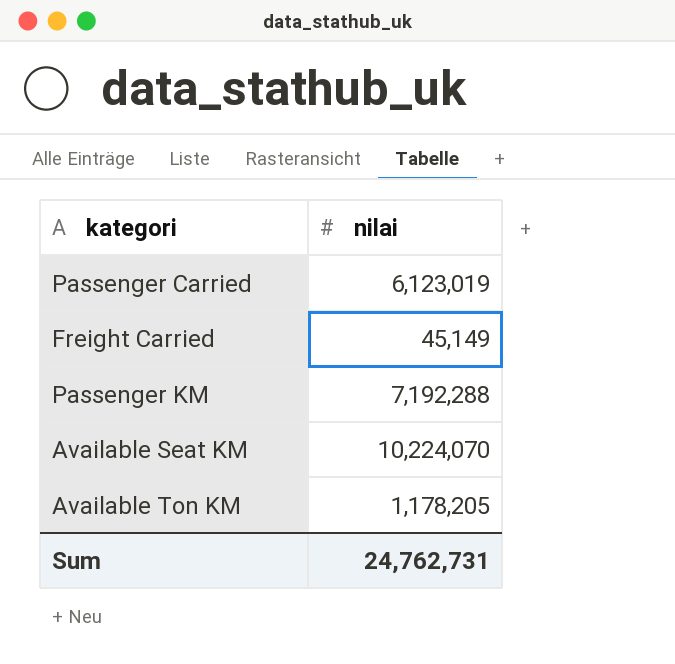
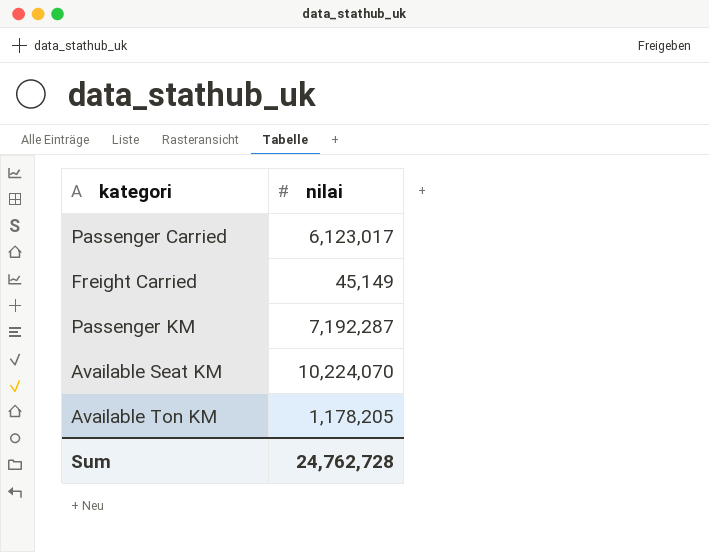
Passenger Carried | nilai: 6,123,019 -> 6,123,017
Passenger KM | nilai: 7,192,288 -> 7,192,287
Sum | nilai: 24,762,731 -> 24,762,728

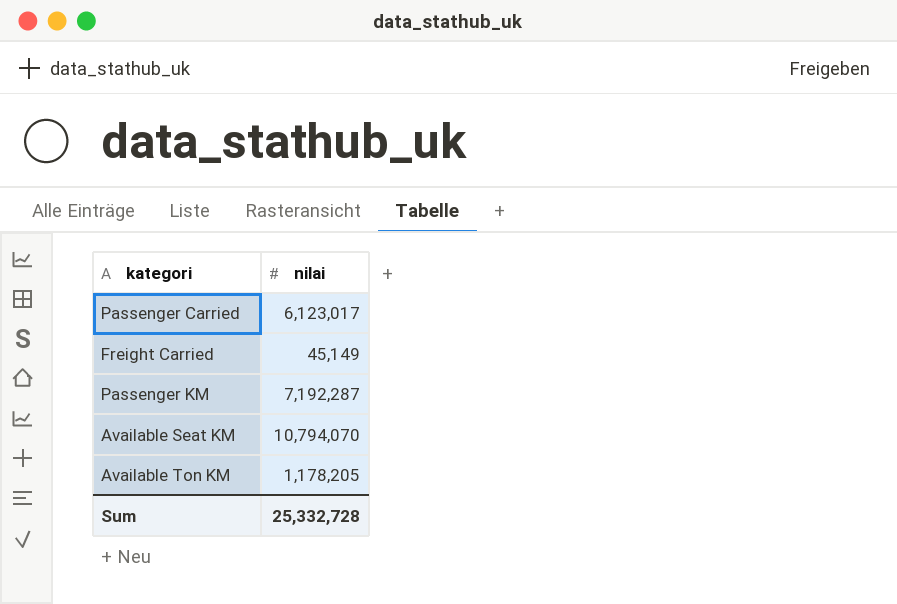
Available Seat KM | nilai: 10,224,070 -> 10,794,070
Sum | nilai: 24,762,728 -> 25,332,728

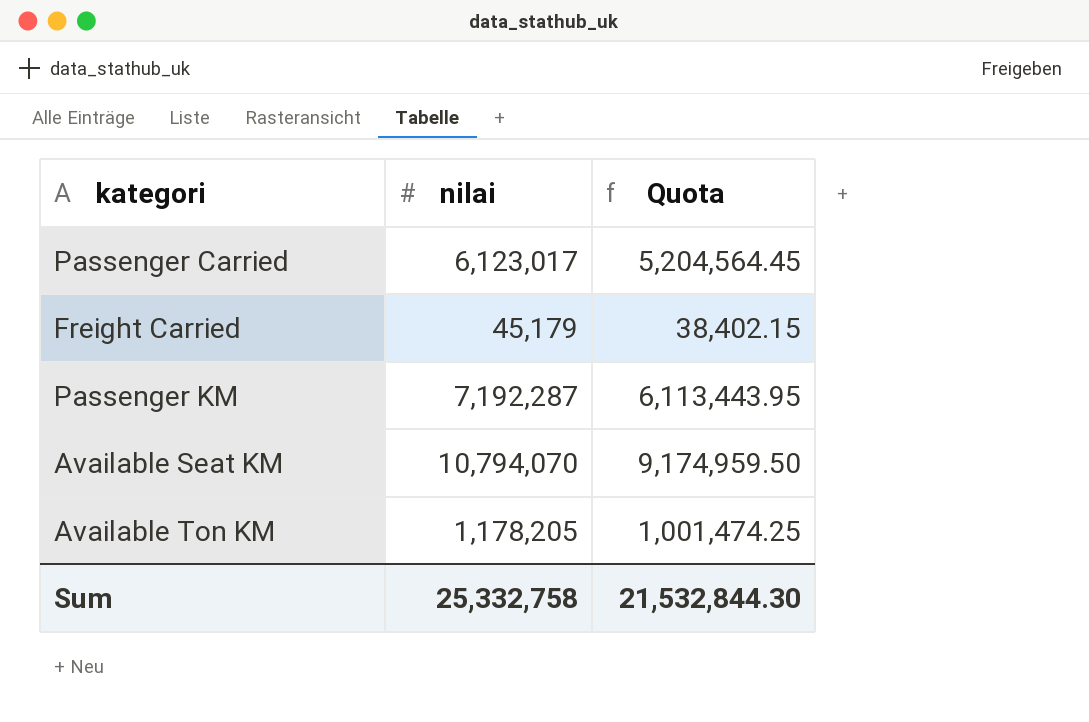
column Quota | formula: none -> [nilai] * 0.85
Freight Carried | nilai: 45,149 -> 45,179
Sum | nilai: 25,332,728 -> 25,332,758

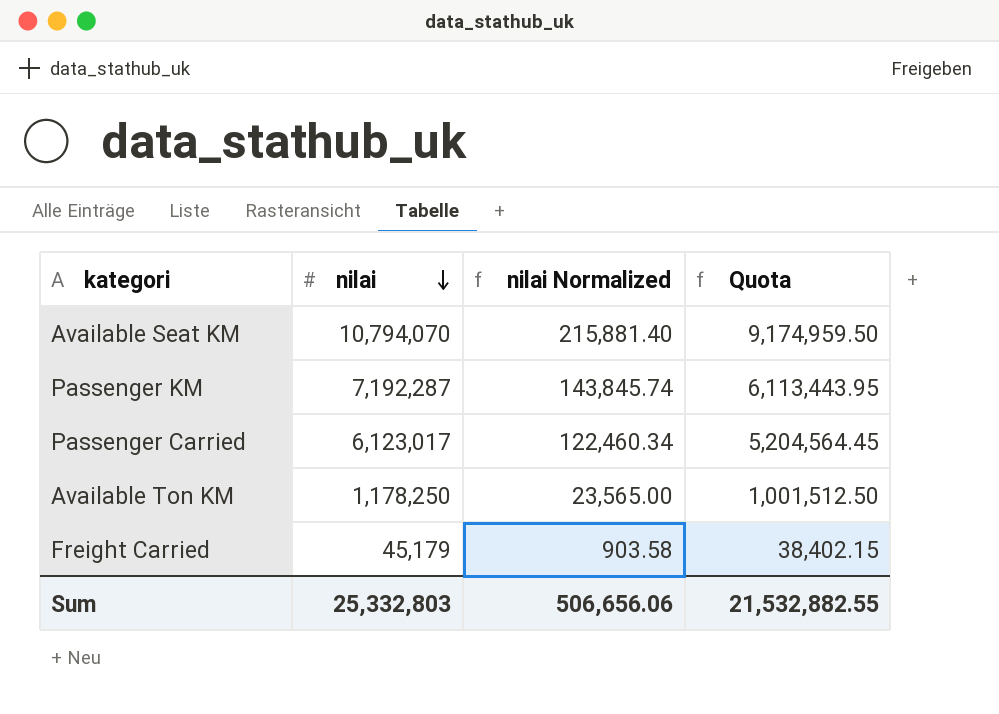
row order: none -> nilai descending
column nilai Normalized | formula: none -> [nilai] * 0.02
Available Ton KM | nilai: 1,178,205 -> 1,178,250
Available Ton KM | Quota: 1,001,474.25 -> 1,001,512.50
Sum | nilai: 25,332,758 -> 25,332,803
Sum | Quota: 21,532,844.30 -> 21,532,882.55

